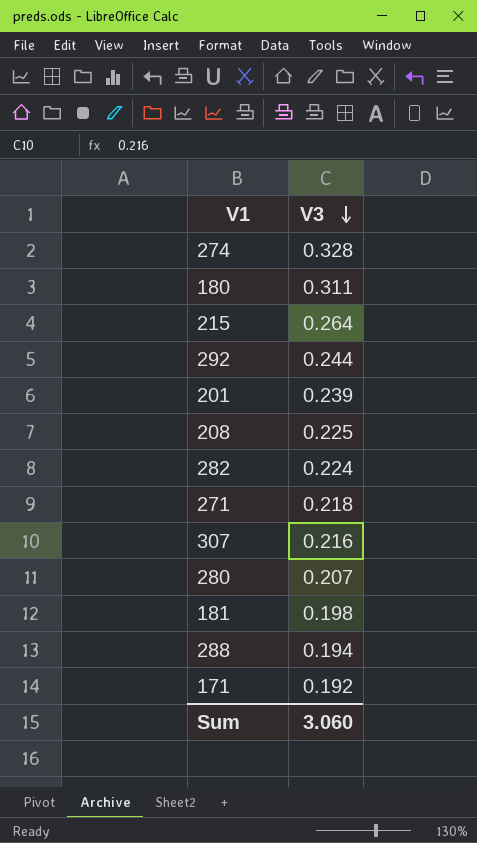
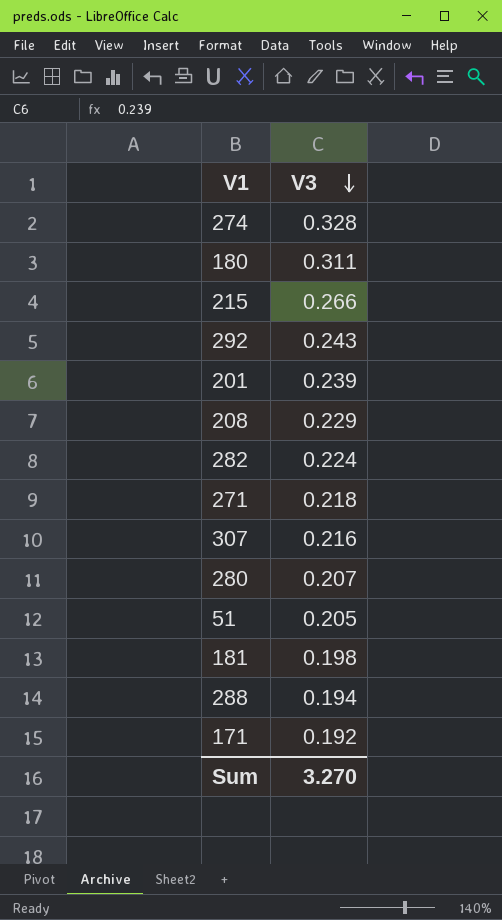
215 | V3: 0.264 -> 0.266
292 | V3: 0.244 -> 0.243
208 | V3: 0.225 -> 0.229
row 51: none -> 0.205
Sum | V3: 3.060 -> 3.270

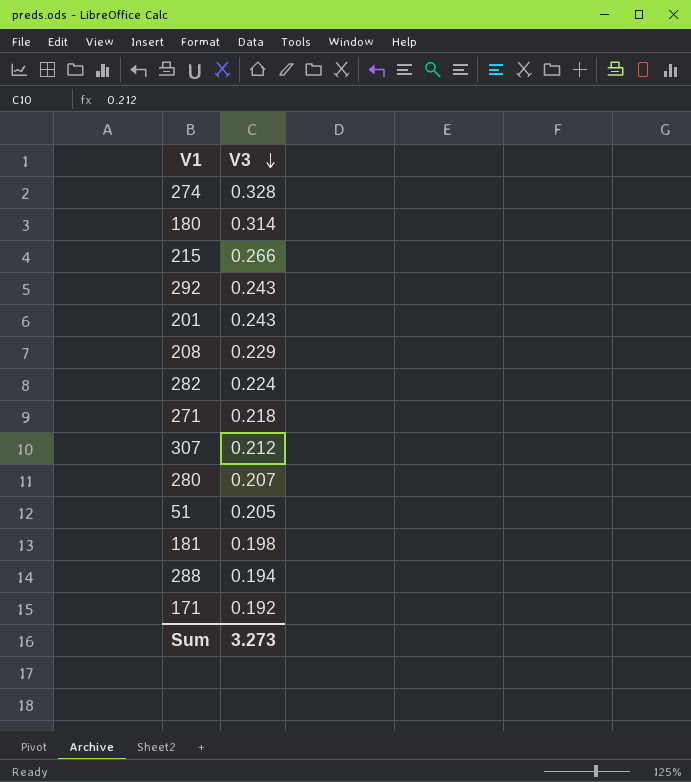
180 | V3: 0.311 -> 0.314
201 | V3: 0.239 -> 0.243
307 | V3: 0.216 -> 0.212
Sum | V3: 3.270 -> 3.273

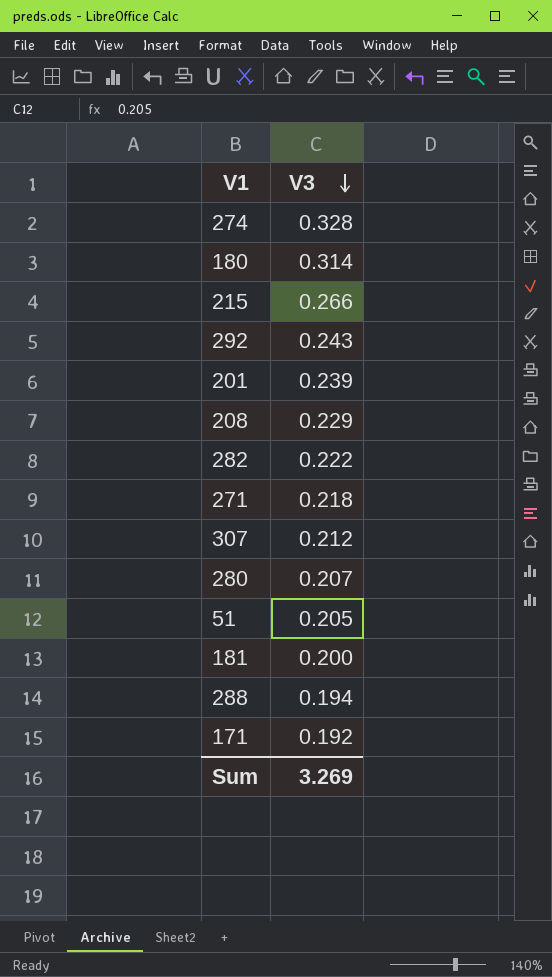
201 | V3: 0.243 -> 0.239
282 | V3: 0.224 -> 0.222
181 | V3: 0.198 -> 0.200
Sum | V3: 3.273 -> 3.269

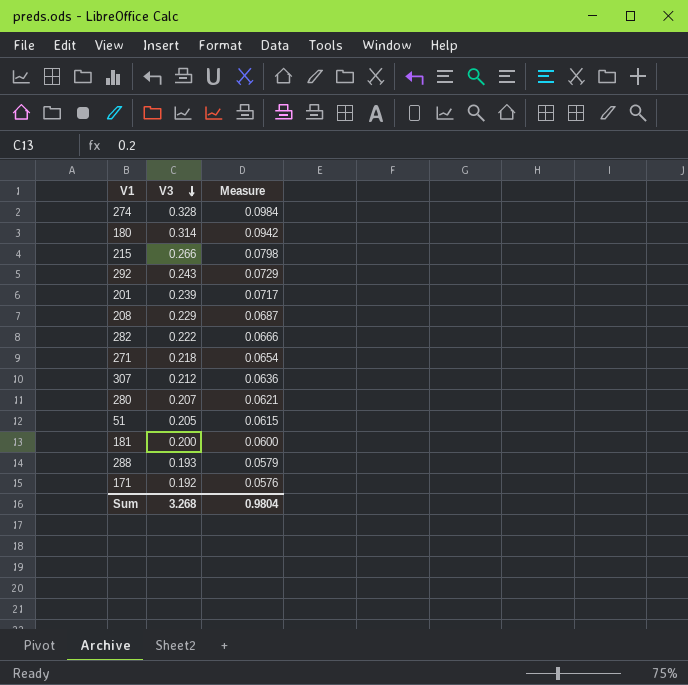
column Measure | formula: none -> [V3] * 0.3
288 | V3: 0.194 -> 0.193
Sum | V3: 3.269 -> 3.268

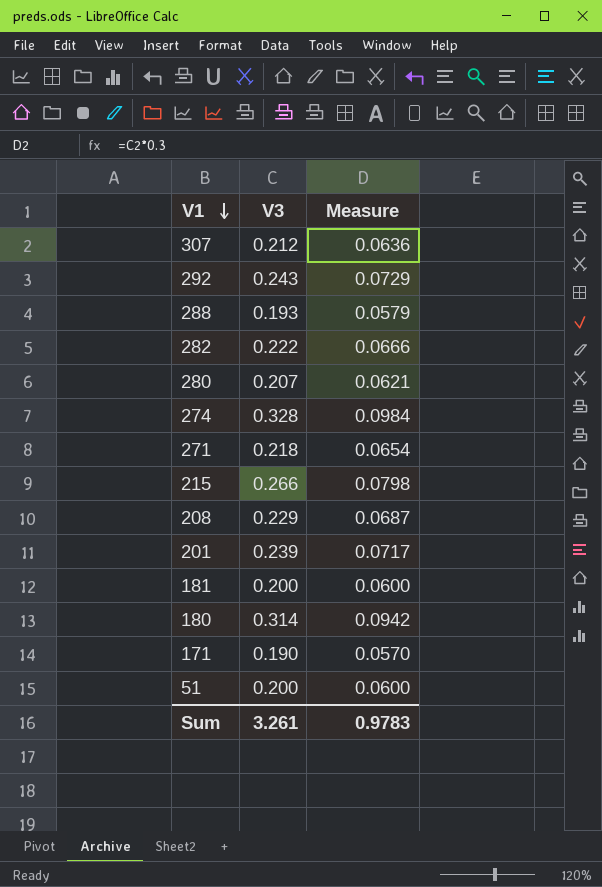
row order: V3 descending -> V1 descending
171 | V3: 0.192 -> 0.190
171 | Measure: 0.0576 -> 0.0570
51 | V3: 0.205 -> 0.200
51 | Measure: 0.0615 -> 0.0600
Sum | V3: 3.268 -> 3.261
Sum | Measure: 0.9804 -> 0.9783

